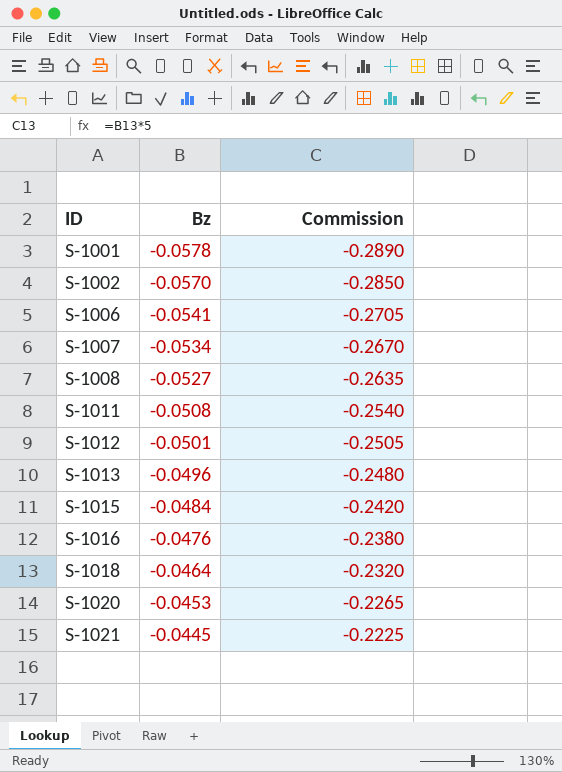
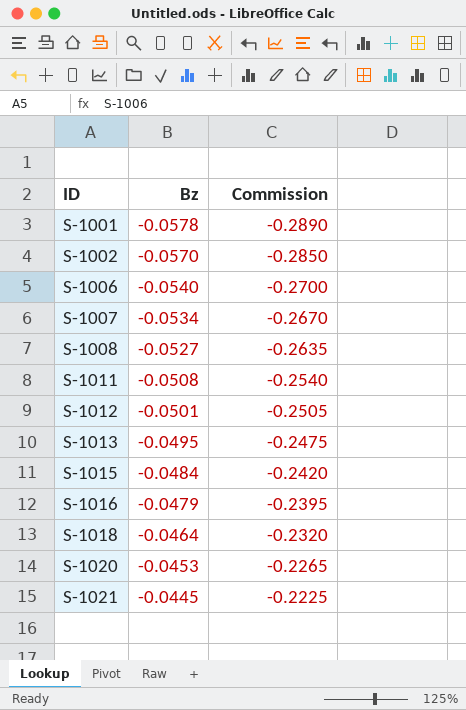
S-1006 | Bz: -0.0541 -> -0.0540
S-1006 | Commission: -0.2705 -> -0.2700
S-1013 | Bz: -0.0496 -> -0.0495
S-1013 | Commission: -0.2480 -> -0.2475
S-1016 | Bz: -0.0476 -> -0.0479
S-1016 | Commission: -0.2380 -> -0.2395

